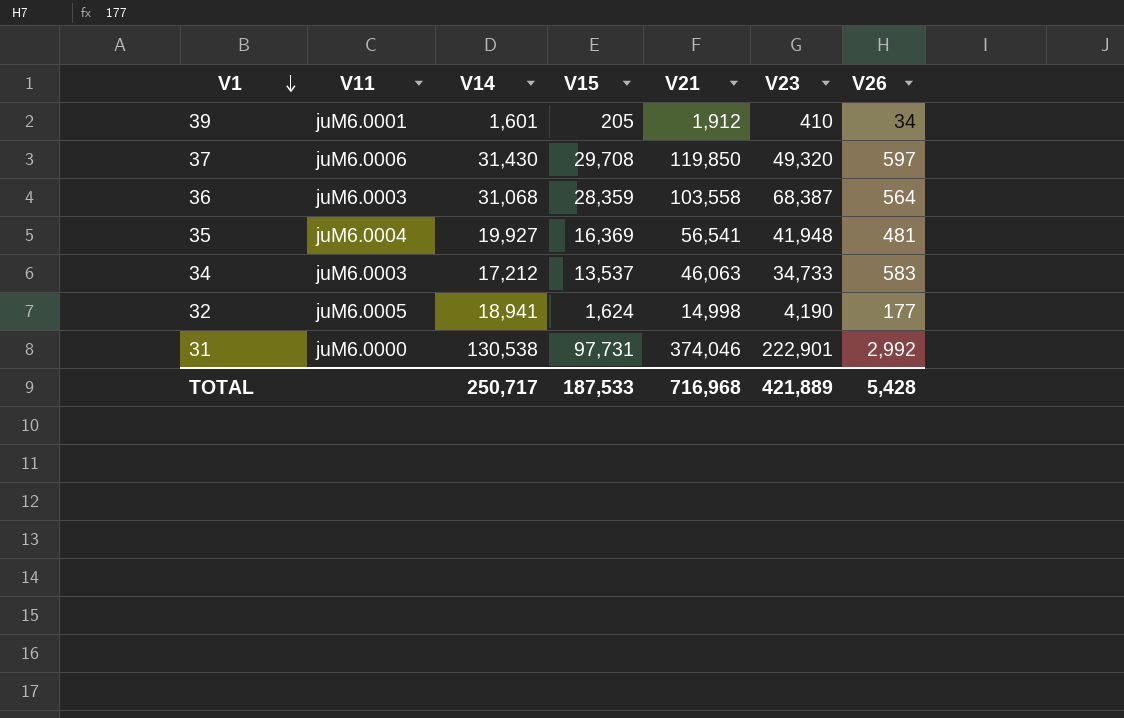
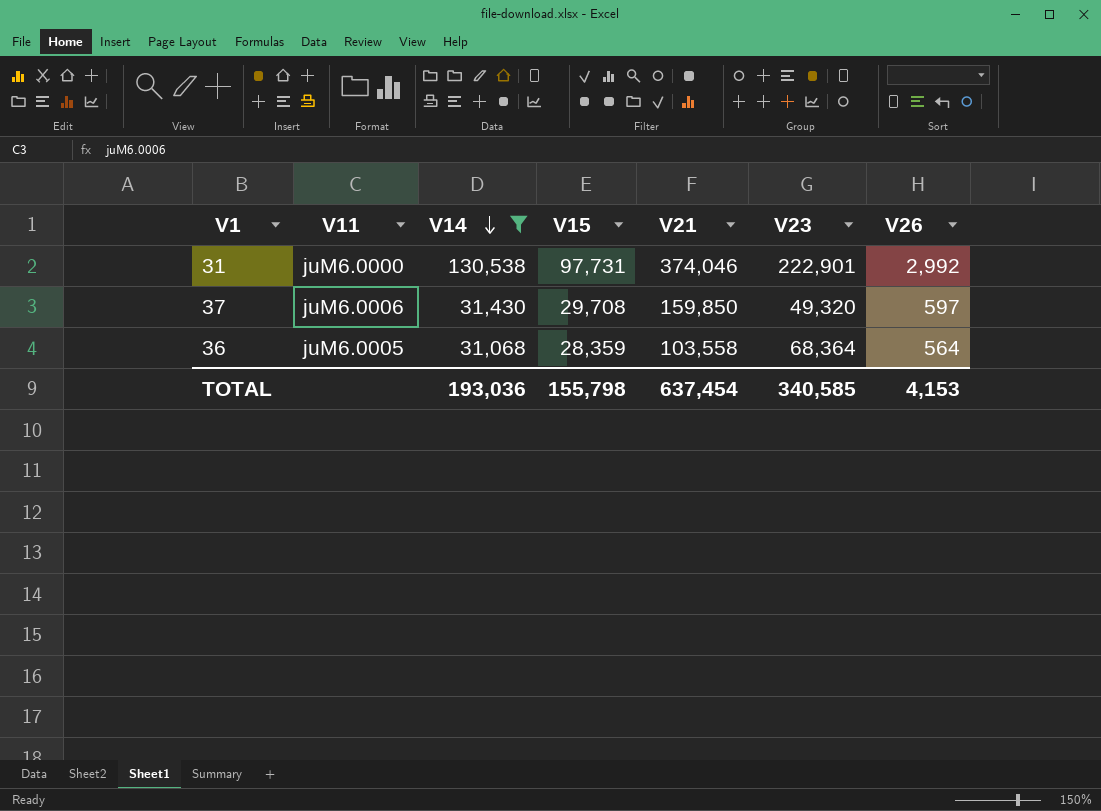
filter: none -> V14 >= 31,068
row order: V1 descending -> V14 descending
37 | V21: 119,850 -> 159,850
36 | V11: juM6.0003 -> juM6.0005
36 | V23: 68,387 -> 68,364
TOTAL | V14: 250,717 -> 193,036
TOTAL | V15: 187,533 -> 155,798
TOTAL | V21: 716,968 -> 637,454
TOTAL | V23: 421,889 -> 340,585
TOTAL | V26: 5,428 -> 4,153

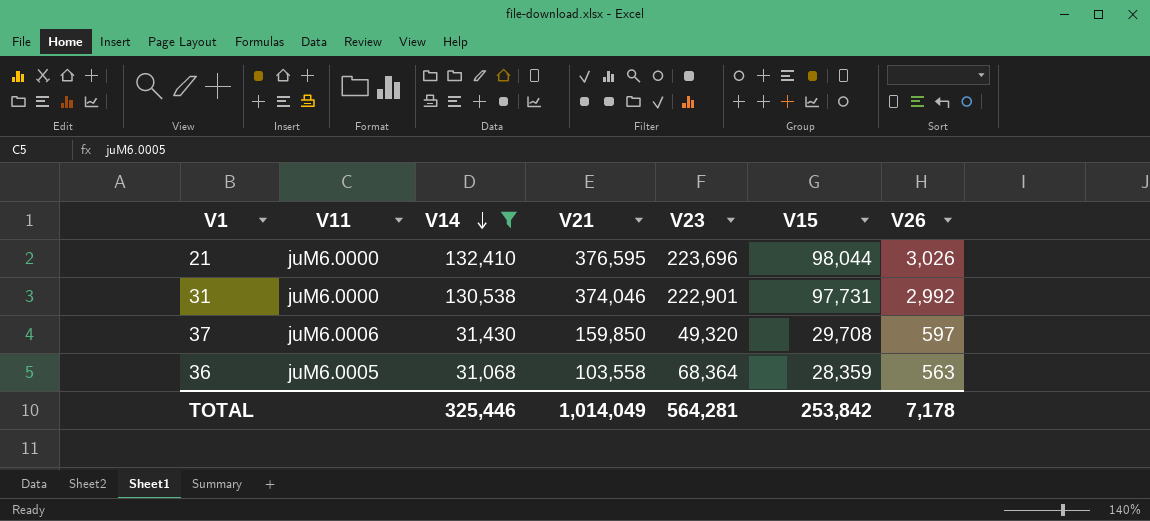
column V15 | position: 4 -> 6
row 21: none -> juM6.0000 | 132,410 | 376,595 | 223,696 | 98,044 | 3,026
36 | V26: 564 -> 563
TOTAL | V14: 193,036 -> 325,446
TOTAL | V21: 637,454 -> 1,014,049
TOTAL | V23: 340,585 -> 564,281
TOTAL | V15: 155,798 -> 253,842
TOTAL | V26: 4,153 -> 7,178

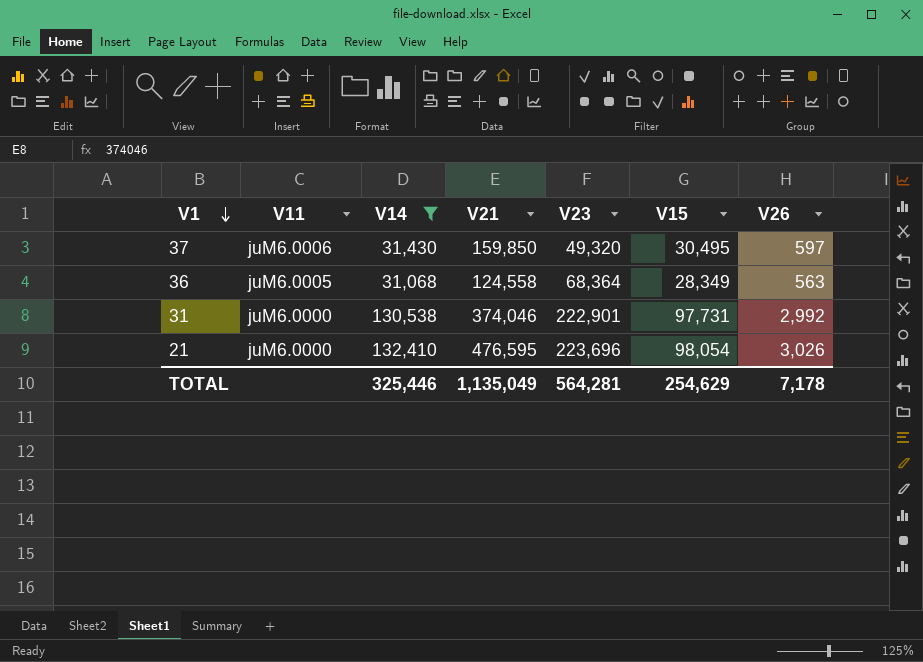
row order: V14 descending -> V1 descending
37 | V15: 29,708 -> 30,495
36 | V21: 103,558 -> 124,558
36 | V15: 28,359 -> 28,349
21 | V21: 376,595 -> 476,595
21 | V15: 98,044 -> 98,054
TOTAL | V21: 1,014,049 -> 1,135,049
TOTAL | V15: 253,842 -> 254,629

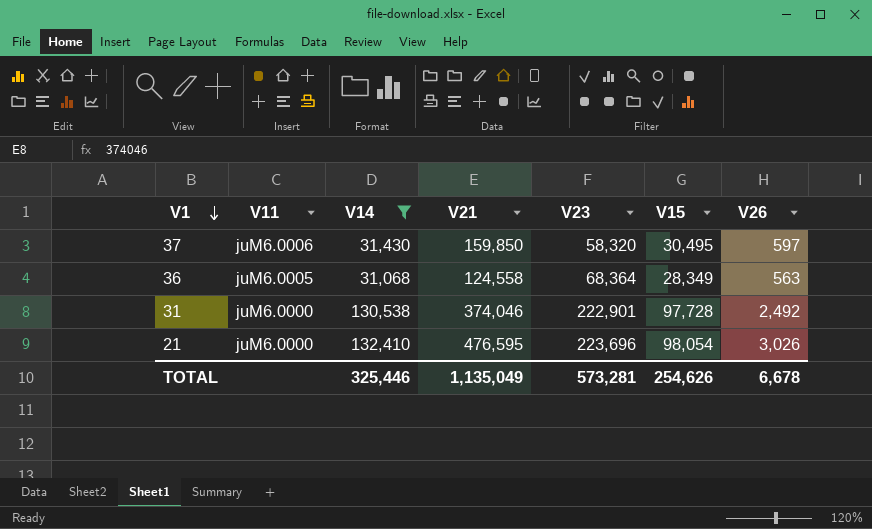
37 | V23: 49,320 -> 58,320
31 | V15: 97,731 -> 97,728
31 | V26: 2,992 -> 2,492
TOTAL | V23: 564,281 -> 573,281
TOTAL | V15: 254,629 -> 254,626
TOTAL | V26: 7,178 -> 6,678

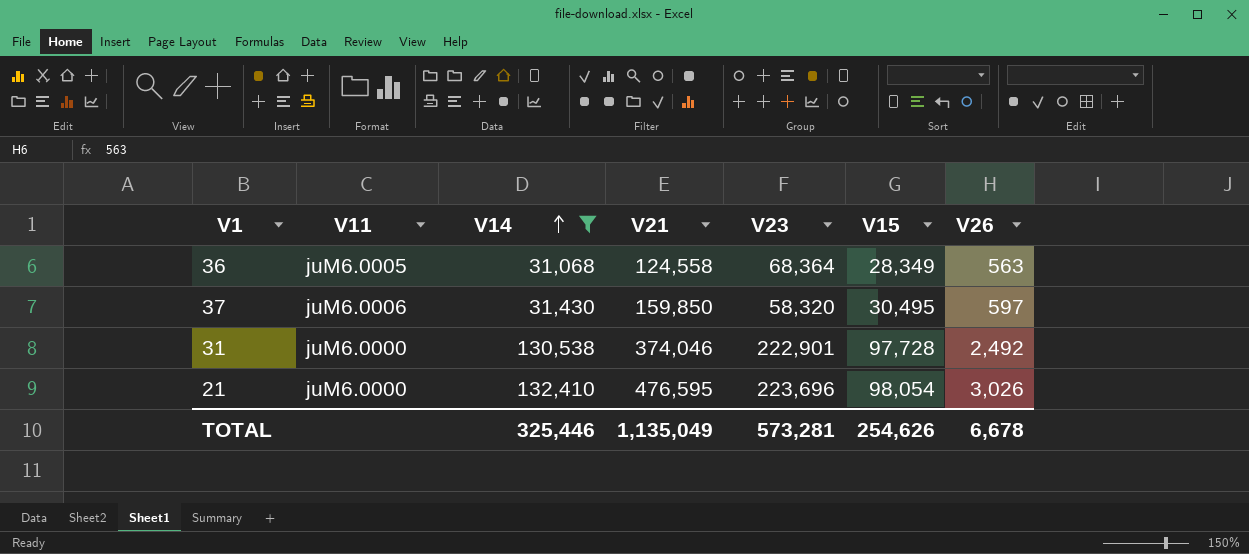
row order: V1 descending -> V14 ascending

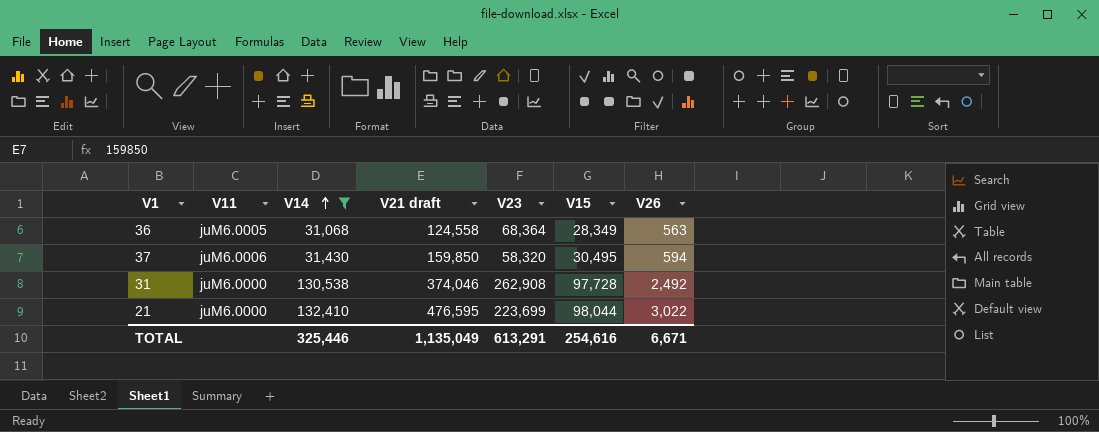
column name: V21 -> V21 draft
37 | V26: 597 -> 594
31 | V23: 222,901 -> 262,908
21 | V23: 223,696 -> 223,699
21 | V15: 98,054 -> 98,044
21 | V26: 3,026 -> 3,022
TOTAL | V23: 573,281 -> 613,291
TOTAL | V15: 254,626 -> 254,616
TOTAL | V26: 6,678 -> 6,671

